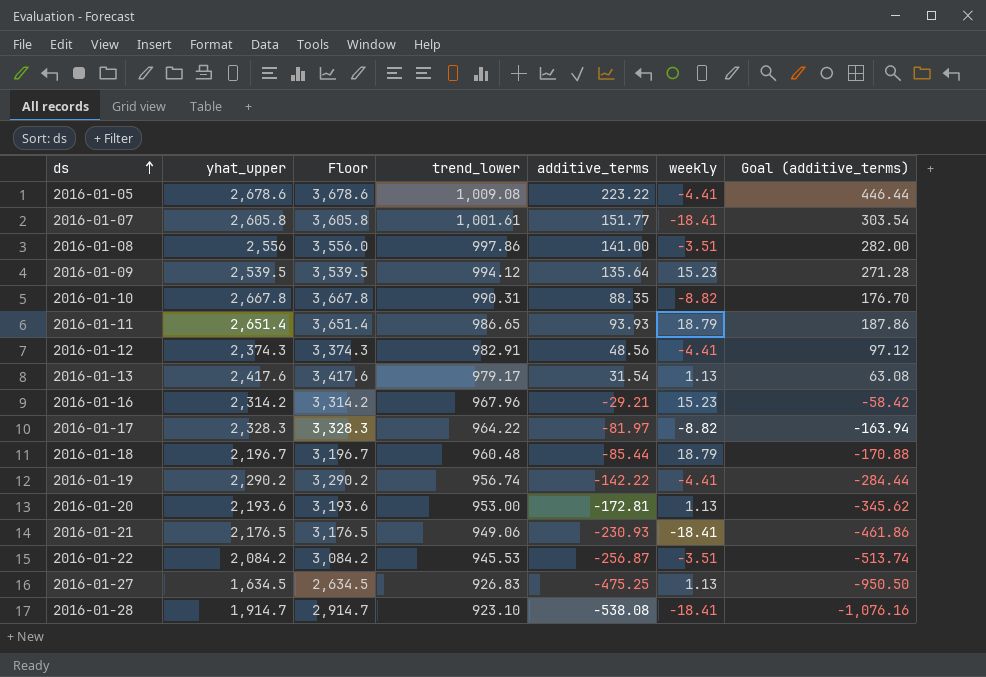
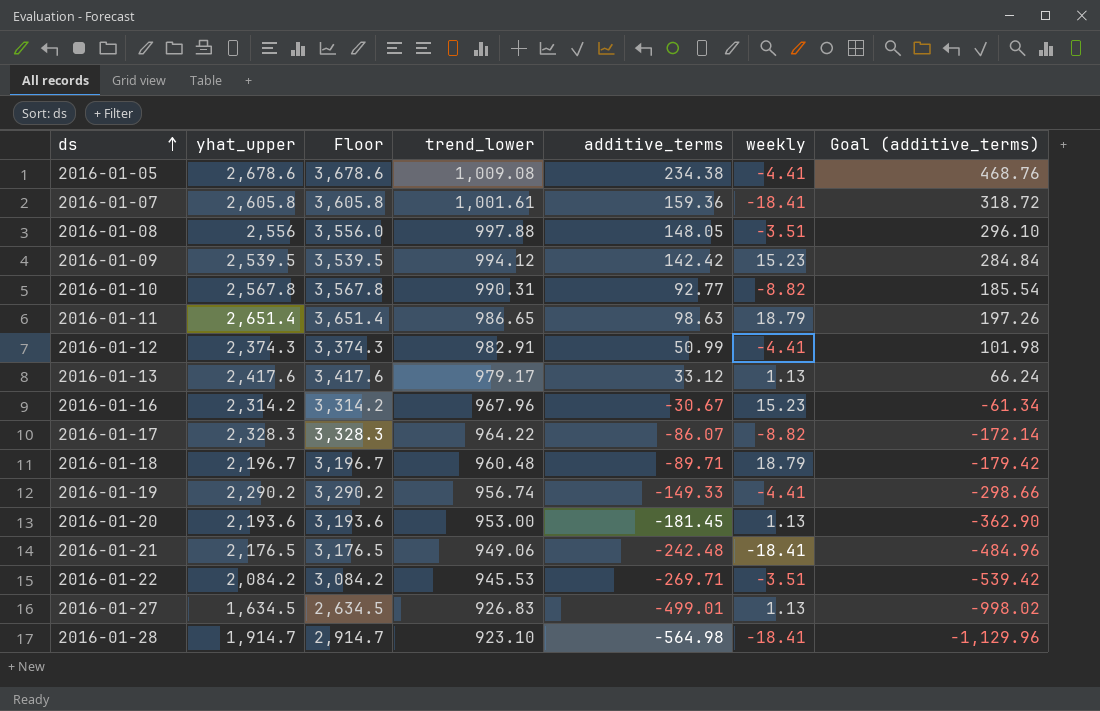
2016-01-05 | additive_terms: 223.22 -> 234.38
2016-01-05 | Goal (additive_terms): 446.44 -> 468.76
2016-01-07 | additive_terms: 151.77 -> 159.36
2016-01-07 | Goal (additive_terms): 303.54 -> 318.72
2016-01-08 | trend_lower: 997.86 -> 997.88
2016-01-08 | additive_terms: 141.00 -> 148.05
2016-01-08 | Goal (additive_terms): 282.00 -> 296.10
2016-01-09 | additive_terms: 135.64 -> 142.42
2016-01-09 | Goal (additive_terms): 271.28 -> 284.84
2016-01-10 | yhat_upper: 2,667.8 -> 2,567.8
2016-01-10 | Floor: 3,667.8 -> 3,567.8
2016-01-10 | additive_terms: 88.35 -> 92.77
2016-01-10 | Goal (additive_terms): 176.70 -> 185.54
2016-01-11 | additive_terms: 93.93 -> 98.63
2016-01-11 | Goal (additive_terms): 187.86 -> 197.26
2016-01-12 | additive_terms: 48.56 -> 50.99
2016-01-12 | Goal (additive_terms): 97.12 -> 101.98
2016-01-13 | additive_terms: 31.54 -> 33.12
2016-01-13 | Goal (additive_terms): 63.08 -> 66.24
2016-01-16 | additive_terms: -29.21 -> -30.67
2016-01-16 | Goal (additive_terms): -58.42 -> -61.34
2016-01-17 | additive_terms: -81.97 -> -86.07
2016-01-17 | Goal (additive_terms): -163.94 -> -172.14
2016-01-18 | additive_terms: -85.44 -> -89.71
2016-01-18 | Goal (additive_terms): -170.88 -> -179.42
2016-01-19 | additive_terms: -142.22 -> -149.33
2016-01-19 | Goal (additive_terms): -284.44 -> -298.66
2016-01-20 | additive_terms: -172.81 -> -181.45
2016-01-20 | Goal (additive_terms): -345.62 -> -362.90
2016-01-21 | additive_terms: -230.93 -> -242.48
2016-01-21 | Goal (additive_terms): -461.86 -> -484.96
2016-01-22 | additive_terms: -256.87 -> -269.71
2016-01-22 | Goal (additive_terms): -513.74 -> -539.42
2016-01-27 | additive_terms: -475.25 -> -499.01
2016-01-27 | Goal (additive_terms): -950.50 -> -998.02
2016-01-28 | additive_terms: -538.08 -> -564.98
2016-01-28 | Goal (additive_terms): -1,076.16 -> -1,129.96

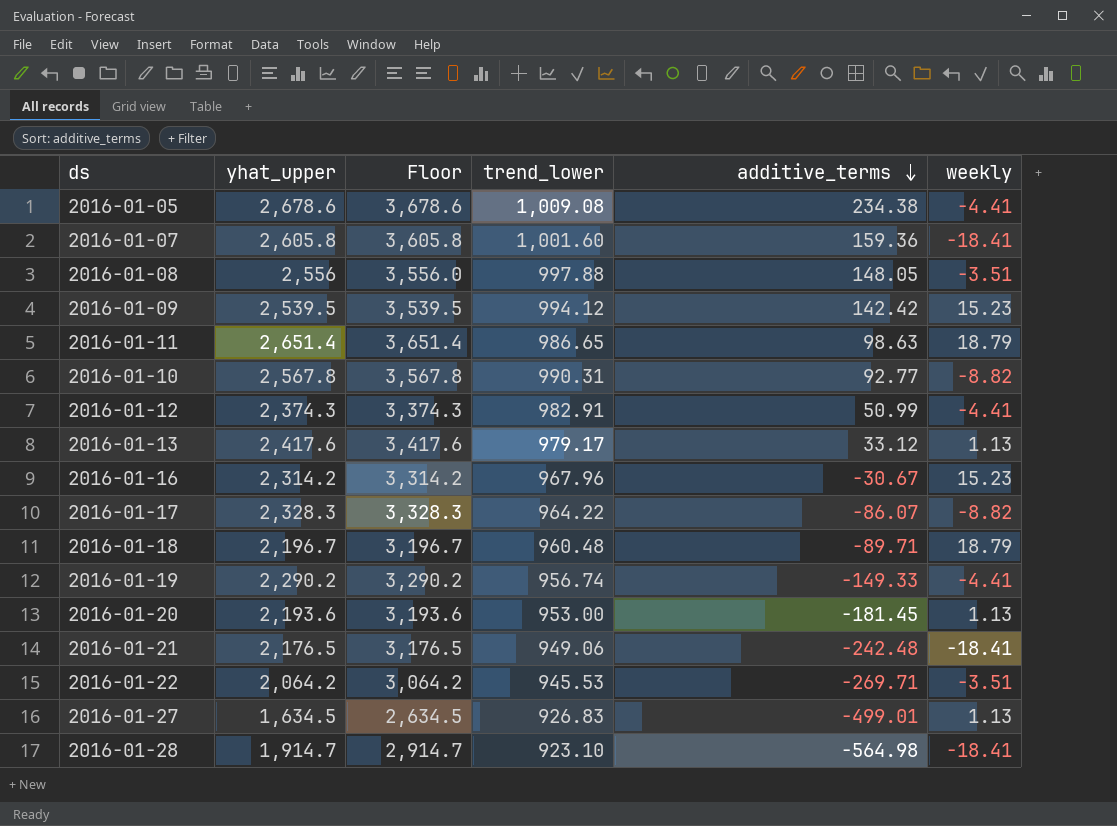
row order: ds ascending -> additive_terms descending
column Goal (additive_terms) | formula: [additive_terms] * 2 -> none
2016-01-07 | trend_lower: 1,001.61 -> 1,001.60
2016-01-22 | yhat_upper: 2,084.2 -> 2,064.2
2016-01-22 | Floor: 3,084.2 -> 3,064.2

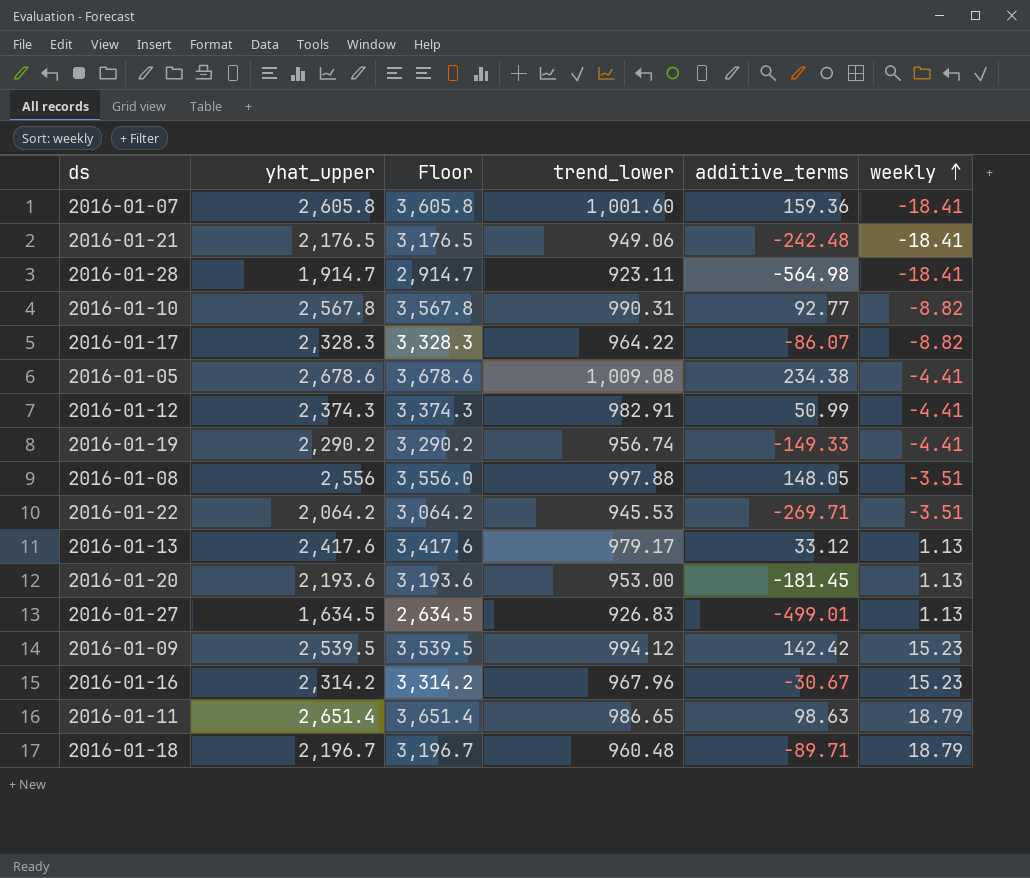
row order: additive_terms descending -> weekly ascending
2016-01-28 | trend_lower: 923.10 -> 923.11

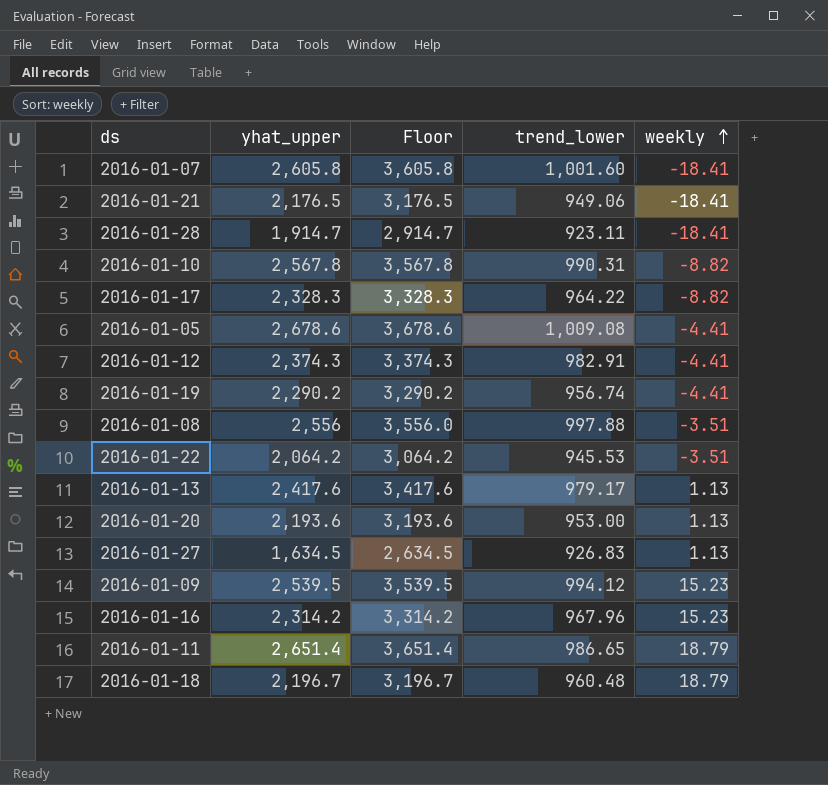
column additive_terms | position: 5 -> none

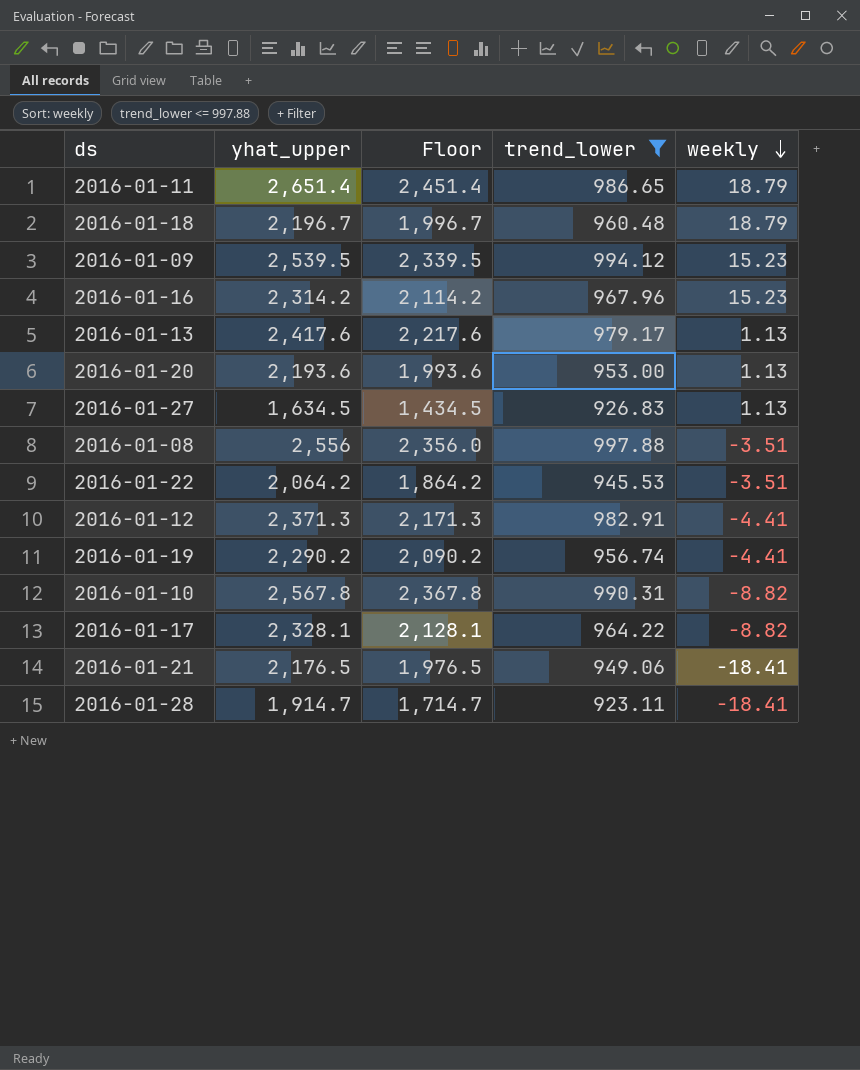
filter: none -> trend_lower <= 997.88
row order: weekly ascending -> weekly descending
column Floor | formula: [yhat_upper] + 1000 -> [yhat_upper] - 200
2016-01-12 | yhat_upper: 2,374.3 -> 2,371.3
2016-01-17 | yhat_upper: 2,328.3 -> 2,328.1

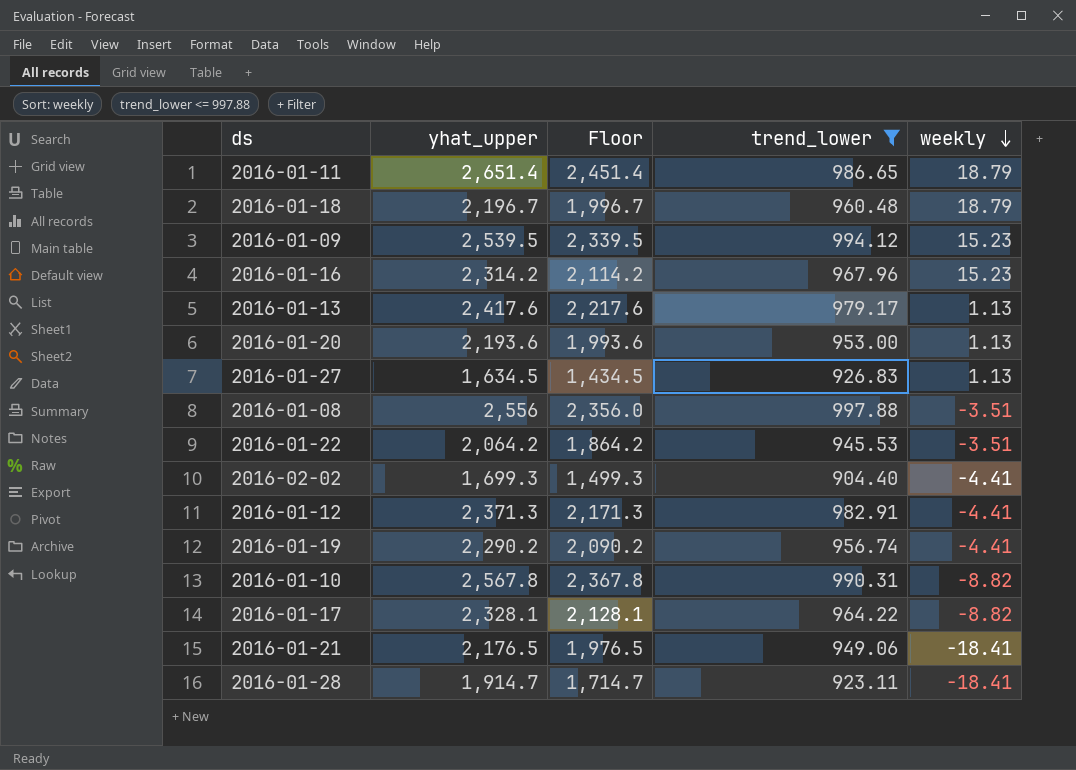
row 2016-02-02: none -> 1,699.3 | 1,499.3 | 904.40 | -4.41

